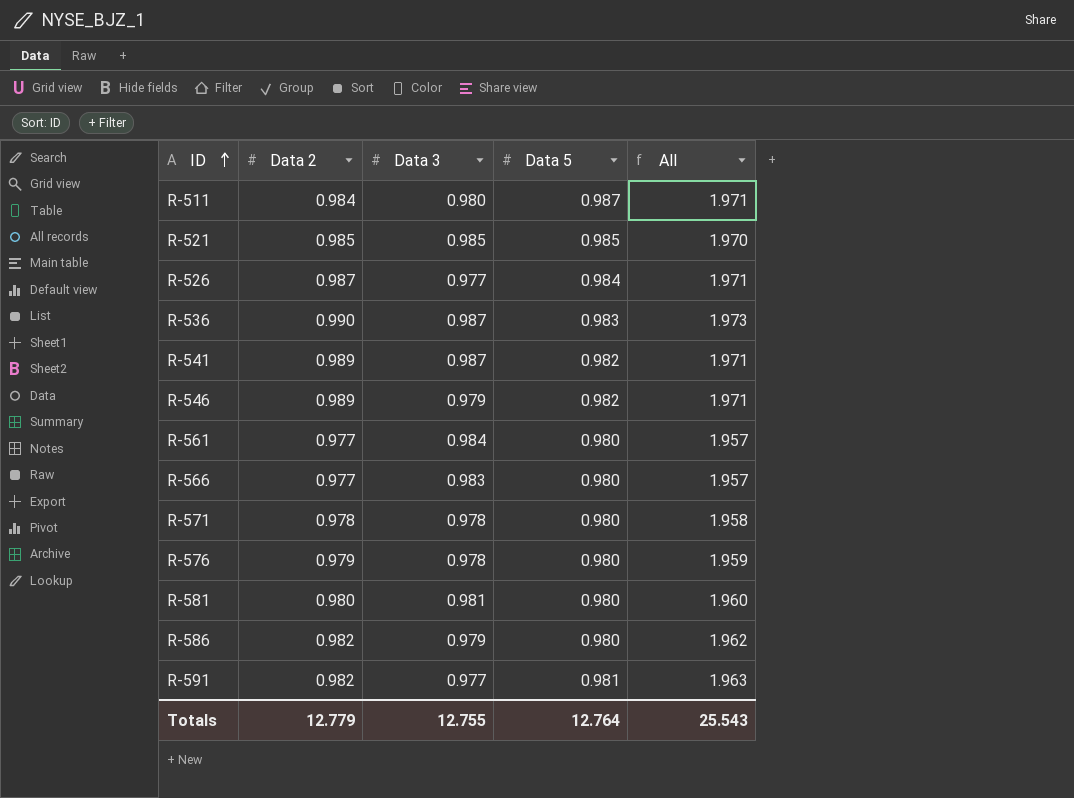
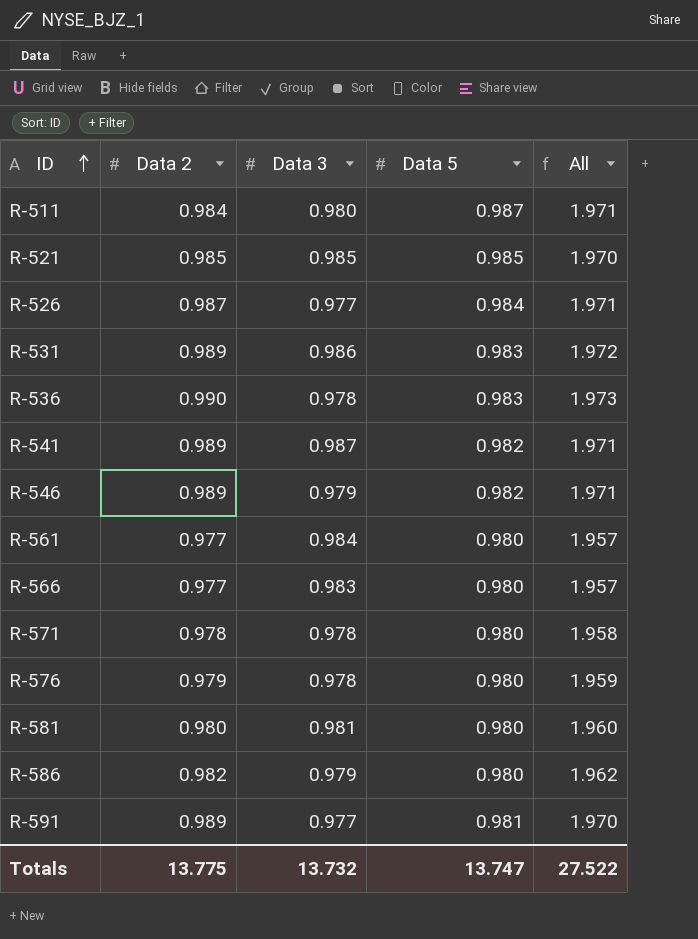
row R-531: none -> 0.989 | 0.986 | 0.983 | 1.972
R-536 | Data 3: 0.987 -> 0.978
R-591 | Data 2: 0.982 -> 0.989
R-591 | All: 1.963 -> 1.970
Totals | Data 2: 12.779 -> 13.775
Totals | Data 3: 12.755 -> 13.732
Totals | Data 5: 12.764 -> 13.747
Totals | All: 25.543 -> 27.522

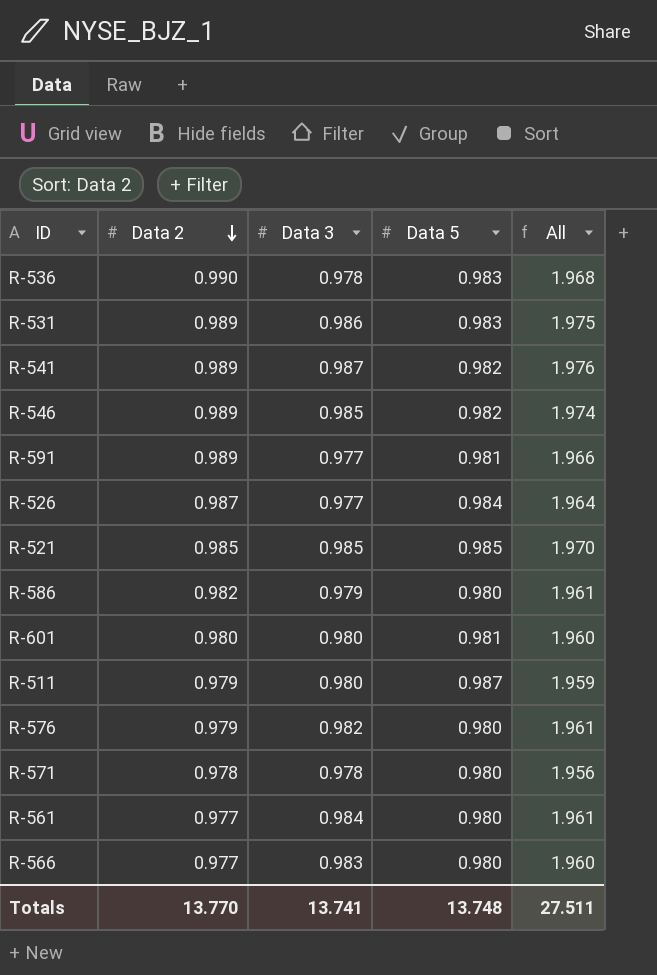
row order: ID ascending -> Data 2 descending
column All | formula: [Data 2] + [Data 5] -> [Data 2] + [Data 3]
row R-581: 0.980 | 0.981 | 0.980 | 1.960 -> none
R-546 | Data 3: 0.979 -> 0.985
row R-601: none -> 0.980 | 0.980 | 0.981 | 1.960
R-511 | Data 2: 0.984 -> 0.979
R-576 | Data 3: 0.978 -> 0.982
Totals | Data 2: 13.775 -> 13.770
Totals | Data 3: 13.732 -> 13.741
Totals | Data 5: 13.747 -> 13.748
Totals | All: 27.522 -> 27.511

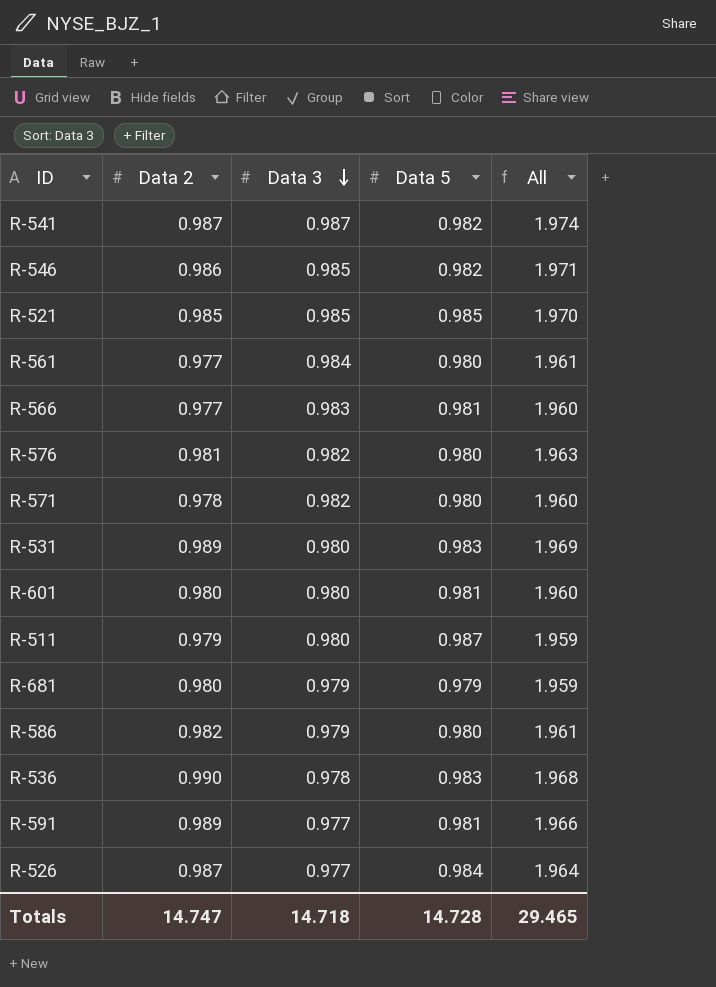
row order: Data 2 descending -> Data 3 descending
R-541 | Data 2: 0.989 -> 0.987
R-541 | All: 1.976 -> 1.974
R-546 | Data 2: 0.989 -> 0.986
R-546 | All: 1.974 -> 1.971
R-566 | Data 5: 0.980 -> 0.981
R-576 | Data 2: 0.979 -> 0.981
R-576 | All: 1.961 -> 1.963
R-571 | Data 3: 0.978 -> 0.982
R-571 | All: 1.956 -> 1.960
R-531 | Data 3: 0.986 -> 0.980
R-531 | All: 1.975 -> 1.969
row R-681: none -> 0.980 | 0.979 | 0.979 | 1.959
Totals | Data 2: 13.770 -> 14.747
Totals | Data 3: 13.741 -> 14.718
Totals | Data 5: 13.748 -> 14.728
Totals | All: 27.511 -> 29.465

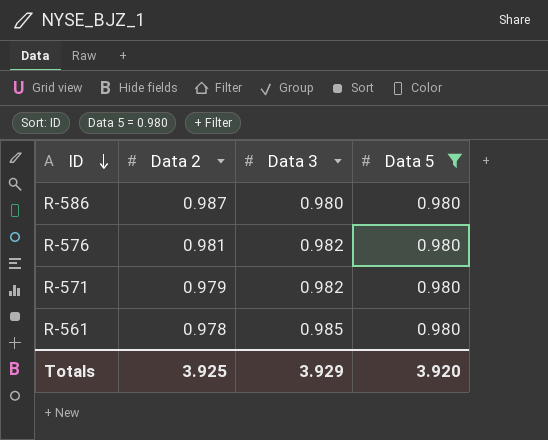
filter: none -> Data 5 = 0.980
row order: Data 3 descending -> ID descending
column All | formula: [Data 2] + [Data 3] -> none
R-586 | Data 2: 0.982 -> 0.987
R-586 | Data 3: 0.979 -> 0.980
R-571 | Data 2: 0.978 -> 0.979
R-561 | Data 2: 0.977 -> 0.978
R-561 | Data 3: 0.984 -> 0.985
Totals | Data 2: 14.747 -> 3.925
Totals | Data 3: 14.718 -> 3.929
Totals | Data 5: 14.728 -> 3.920

